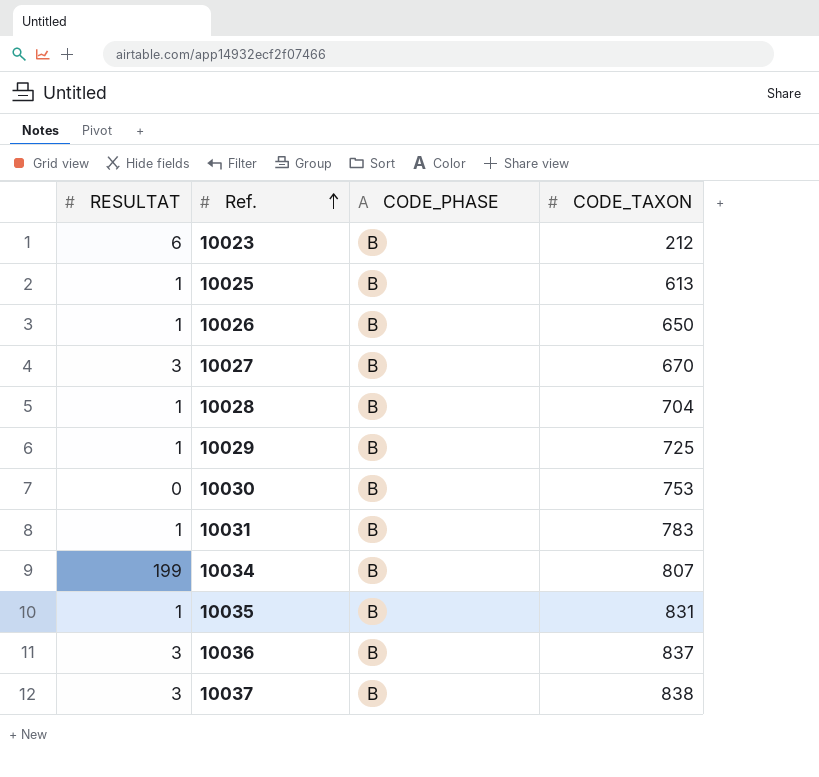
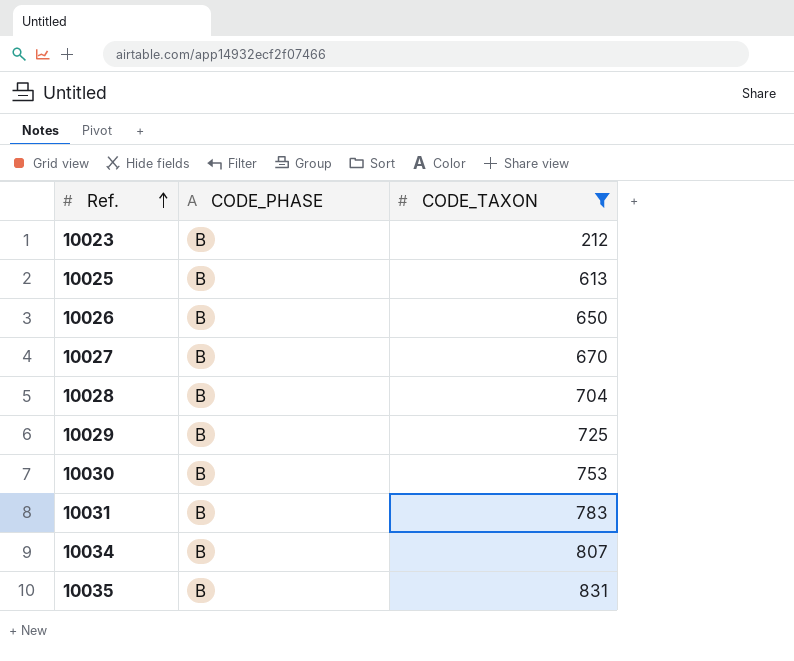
filter: none -> CODE_TAXON <= 831
column RESULTAT | position: 1 -> none

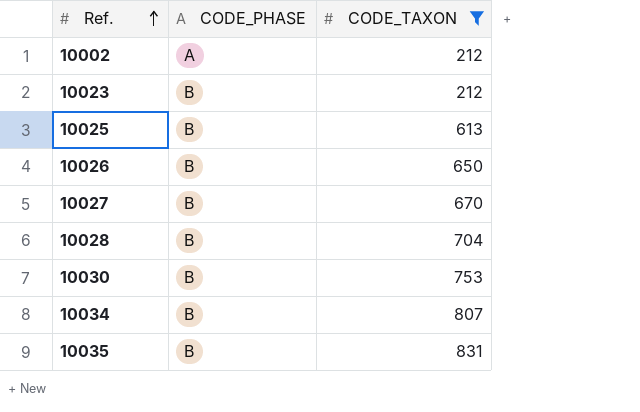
row 10029: B | 725 -> none
row 10031: B | 783 -> none
row 10002: none -> A | 212

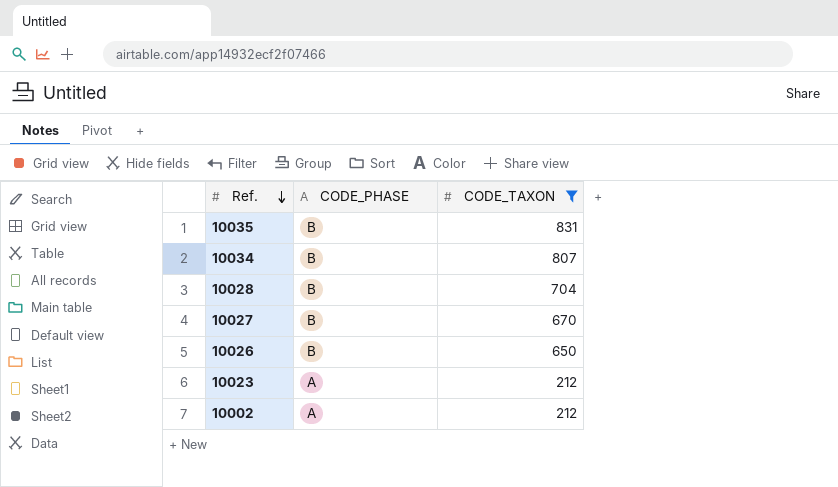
row order: Ref. ascending -> Ref. descending
row 10025: B | 613 -> none
row 10030: B | 753 -> none
10023 | CODE_PHASE: B -> A

